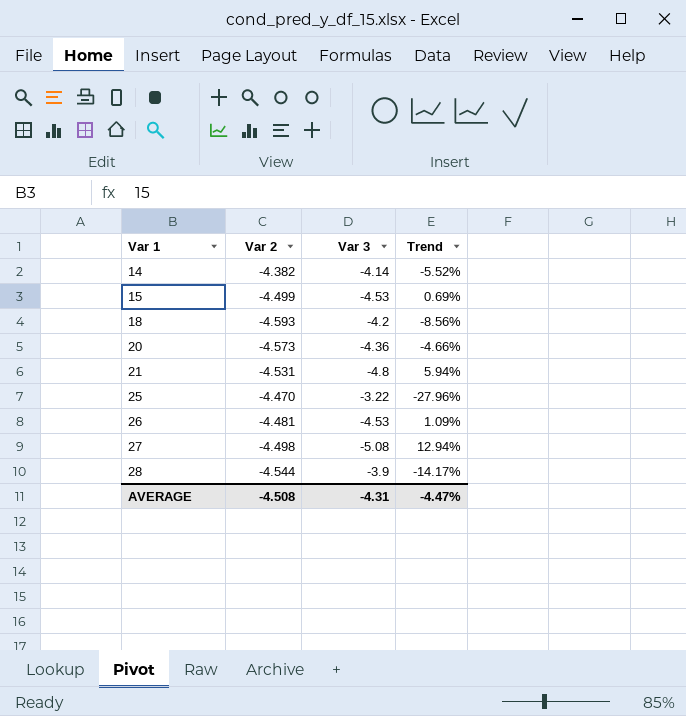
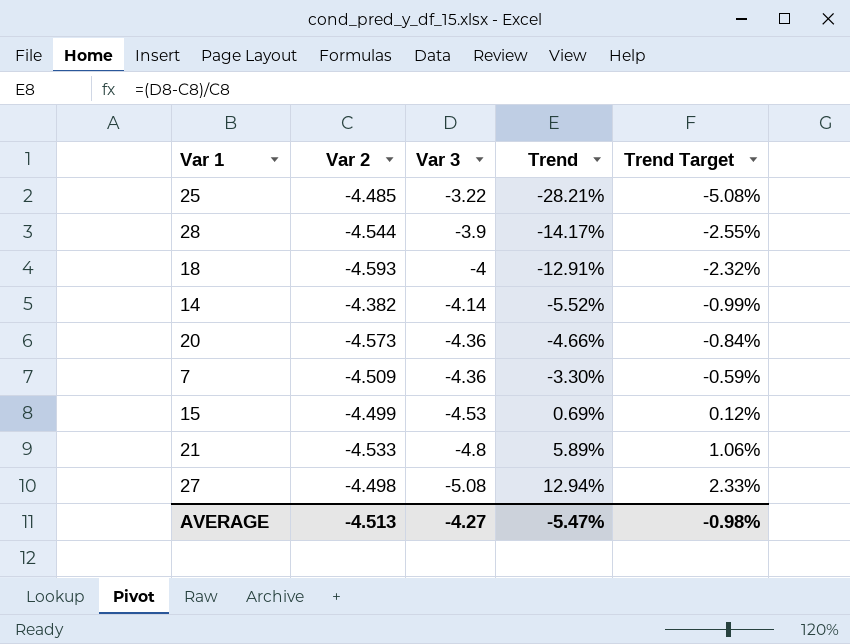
row order: Var 1 ascending -> Var 3 descending
column Trend Target | formula: none -> [Trend] * 0.18
row 26: -4.481 | -4.53 | 1.09% -> none
25 | Var 2: -4.470 -> -4.485
25 | Trend: -27.96% -> -28.21%
18 | Var 3: -4.2 -> -4
18 | Trend: -8.56% -> -12.91%
row 7: none -> -4.509 | -4.36 | -3.30% | -0.59%
21 | Var 2: -4.531 -> -4.533
21 | Trend: 5.94% -> 5.89%
AVERAGE | Var 2: -4.508 -> -4.513
AVERAGE | Var 3: -4.31 -> -4.27
AVERAGE | Trend: -4.47% -> -5.47%

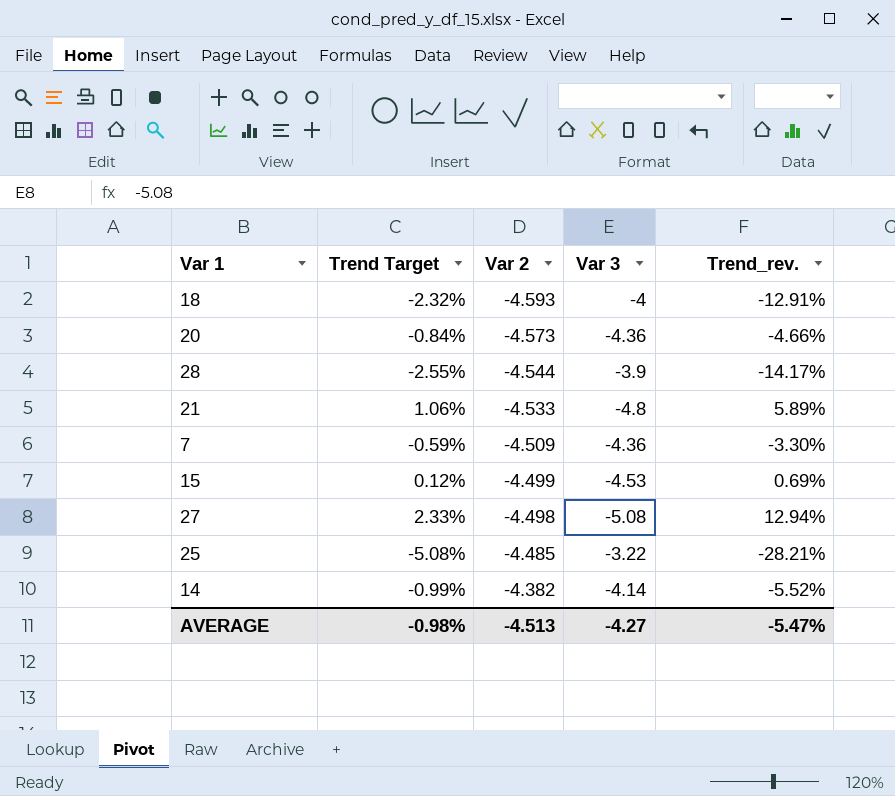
row order: Var 3 descending -> Var 2 ascending
column Trend Target | position: 5 -> 2
column name: Trend -> Trend_rev.

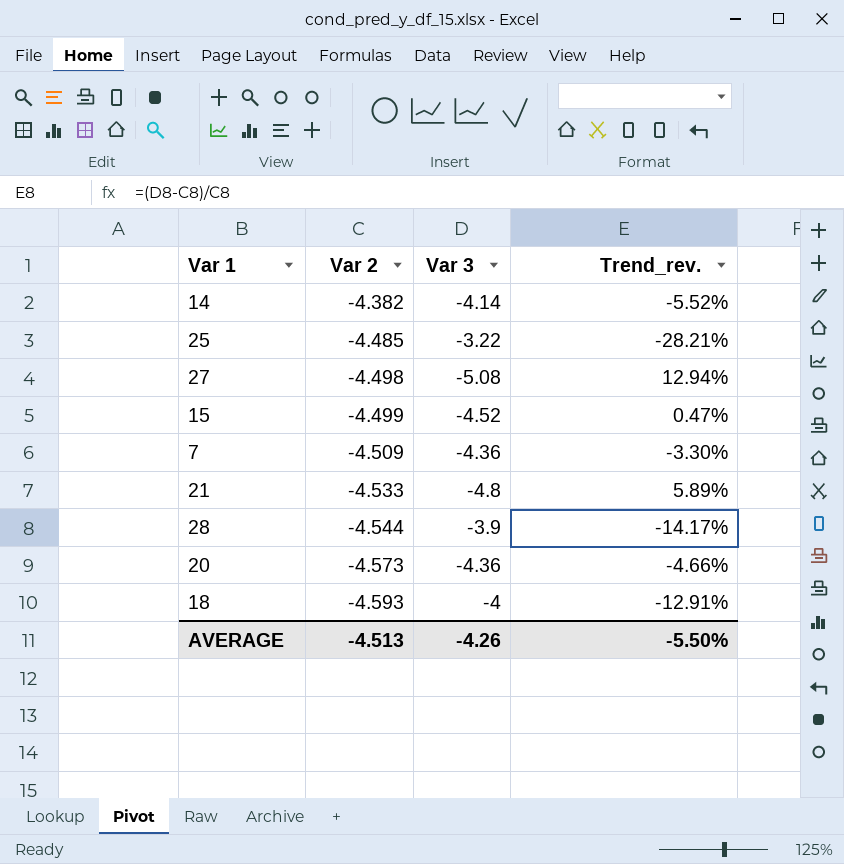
row order: Var 2 ascending -> Var 2 descending
column Trend Target | formula: [Trend_rev.] * 0.18 -> none
15 | Var 3: -4.53 -> -4.52
15 | Trend_rev.: 0.69% -> 0.47%
AVERAGE | Var 3: -4.27 -> -4.26
AVERAGE | Trend_rev.: -5.47% -> -5.50%

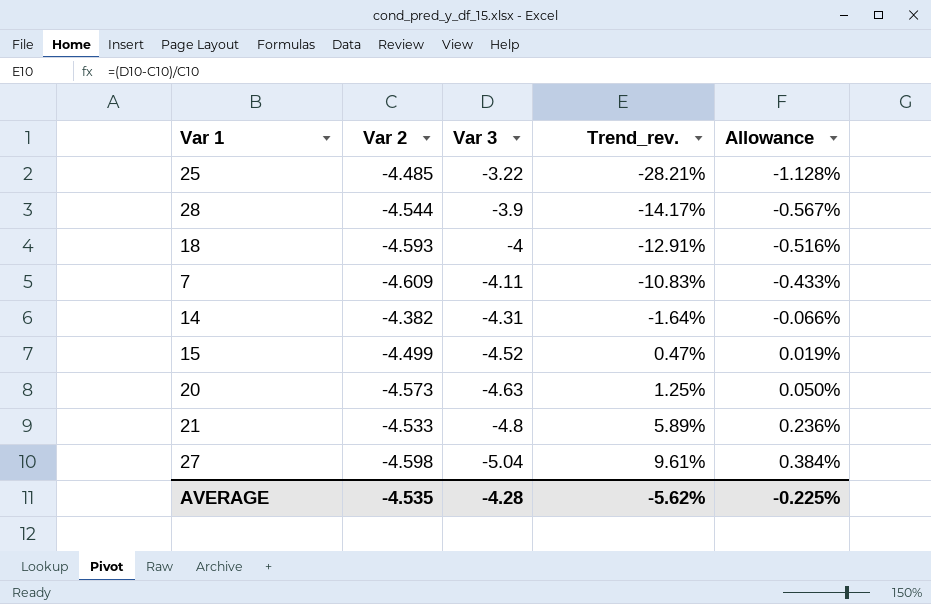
row order: Var 2 descending -> Var 3 descending
column Allowance | formula: none -> [Trend_rev.] * 0.04
7 | Var 2: -4.509 -> -4.609
7 | Var 3: -4.36 -> -4.11
7 | Trend_rev.: -3.30% -> -10.83%
14 | Var 3: -4.14 -> -4.31
14 | Trend_rev.: -5.52% -> -1.64%
20 | Var 3: -4.36 -> -4.63
20 | Trend_rev.: -4.66% -> 1.25%
27 | Var 2: -4.498 -> -4.598
27 | Var 3: -5.08 -> -5.04
27 | Trend_rev.: 12.94% -> 9.61%
AVERAGE | Var 2: -4.513 -> -4.535
AVERAGE | Var 3: -4.26 -> -4.28
AVERAGE | Trend_rev.: -5.50% -> -5.62%

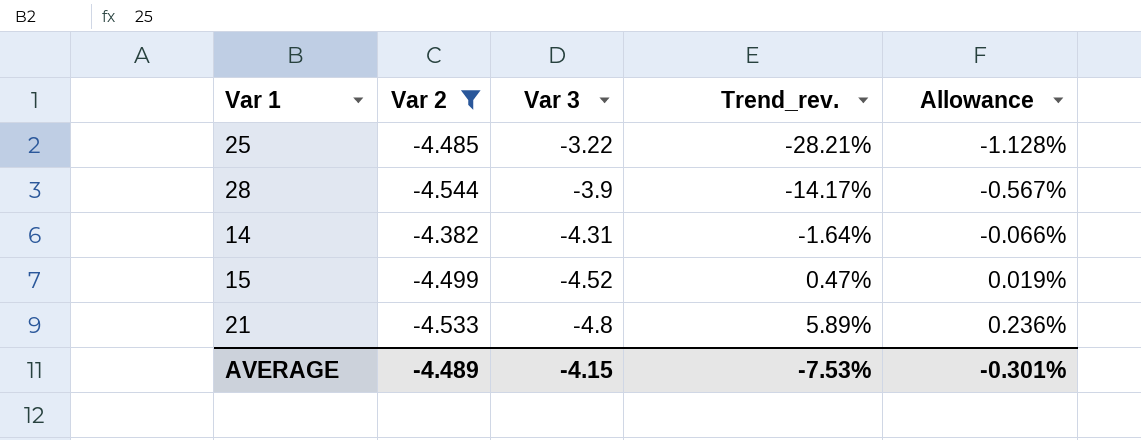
filter: none -> Var 2 >= -4.544
AVERAGE | Var 2: -4.535 -> -4.489
AVERAGE | Var 3: -4.28 -> -4.15
AVERAGE | Trend_rev.: -5.62% -> -7.53%
AVERAGE | Allowance: -0.225% -> -0.301%

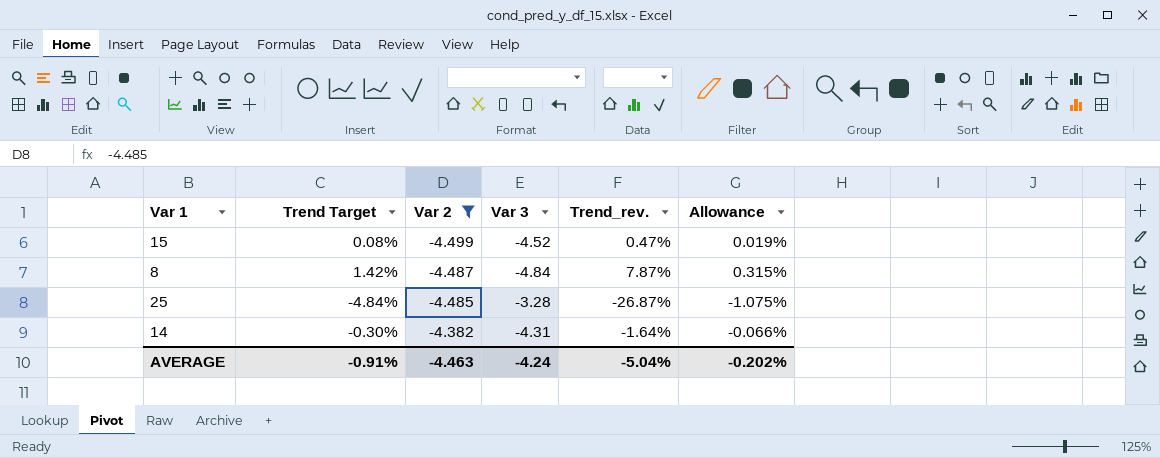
row order: Var 3 descending -> Var 2 ascending
column Trend Target | formula: none -> [Trend_rev.] * 0.18
row 28: -4.544 | -3.9 | -14.17% | -0.567% -> none
row 21: -4.533 | -4.8 | 5.89% | 0.236% -> none
row 8: none -> 1.42% | -4.487 | -4.84 | 7.87% | 0.315%
25 | Var 3: -3.22 -> -3.28
25 | Trend_rev.: -28.21% -> -26.87%
25 | Allowance: -1.128% -> -1.075%
AVERAGE | Var 2: -4.489 -> -4.463
AVERAGE | Var 3: -4.15 -> -4.24
AVERAGE | Trend_rev.: -7.53% -> -5.04%
AVERAGE | Allowance: -0.301% -> -0.202%

